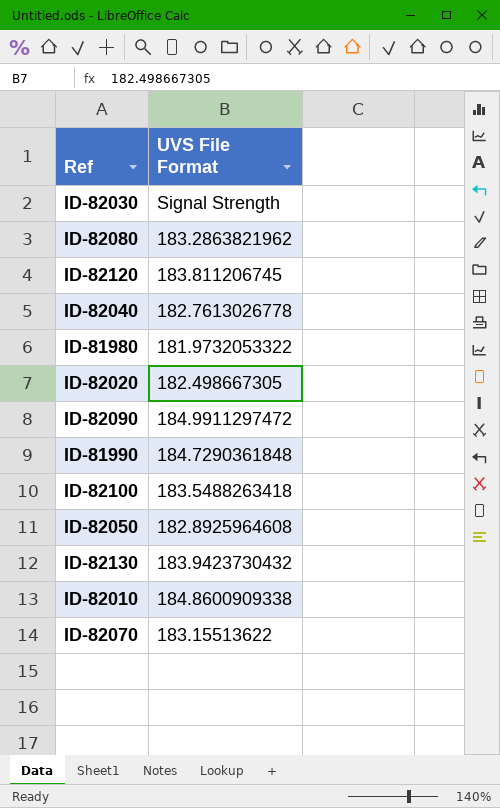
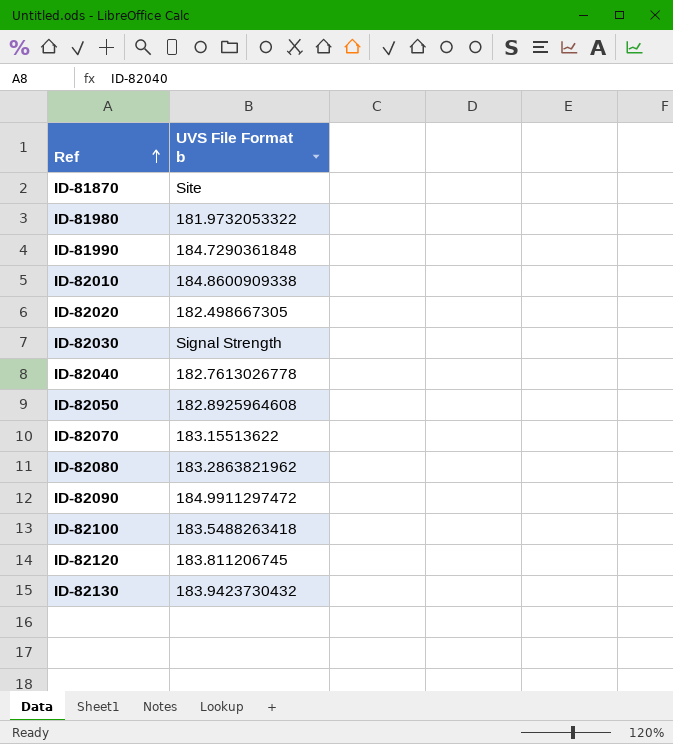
row order: none -> Ref ascending
column name: UVS File Format -> UVS File Format b
row ID-81870: none -> Site

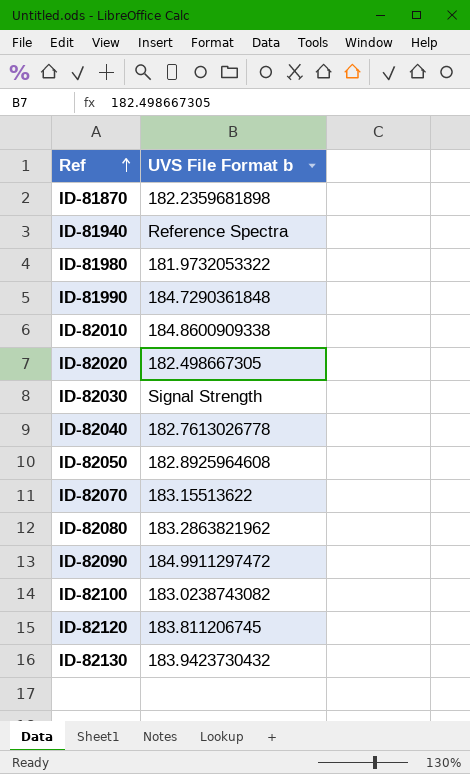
ID-81870 | UVS File Format b: Site -> 182.2359681898
row ID-81940: none -> Reference Spectra
ID-82100 | UVS File Format b: 183.5488263418 -> 183.0238743082

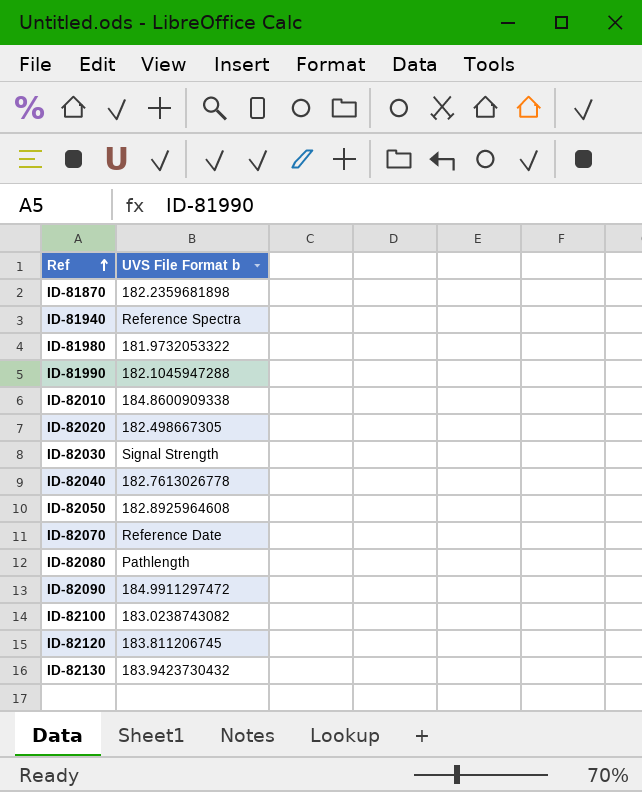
ID-81990 | UVS File Format b: 184.7290361848 -> 182.1045947288
ID-82070 | UVS File Format b: 183.15513622 -> Reference Date
ID-82080 | UVS File Format b: 183.2863821962 -> Pathlength

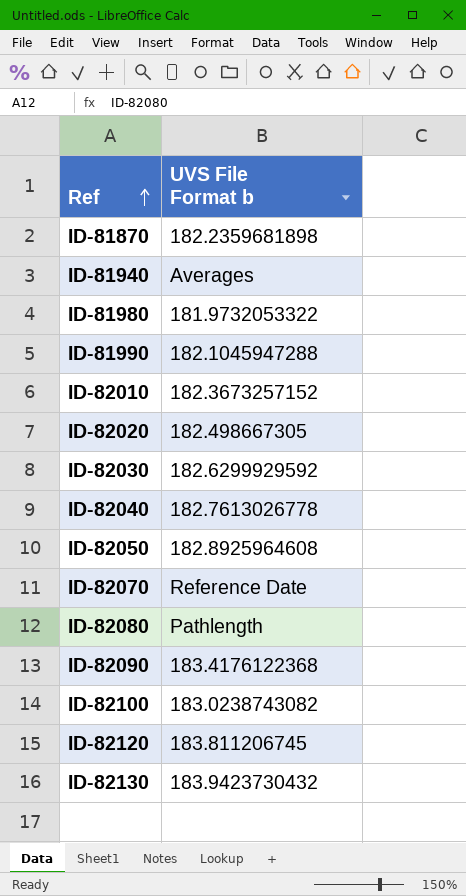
ID-81940 | UVS File Format b: Reference Spectra -> Averages
ID-82010 | UVS File Format b: 184.8600909338 -> 182.3673257152
ID-82030 | UVS File Format b: Signal Strength -> 182.6299929592
ID-82090 | UVS File Format b: 184.9911297472 -> 183.4176122368

